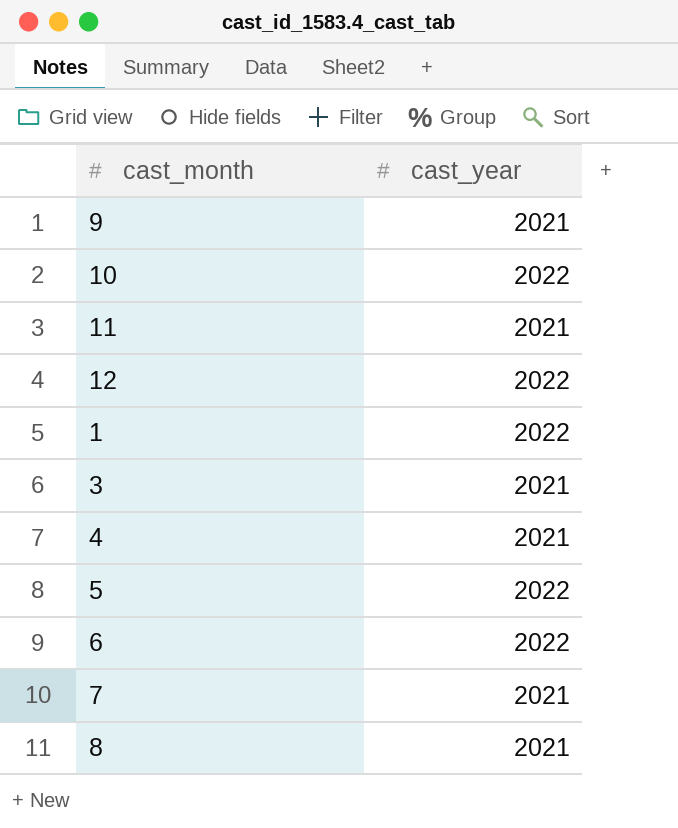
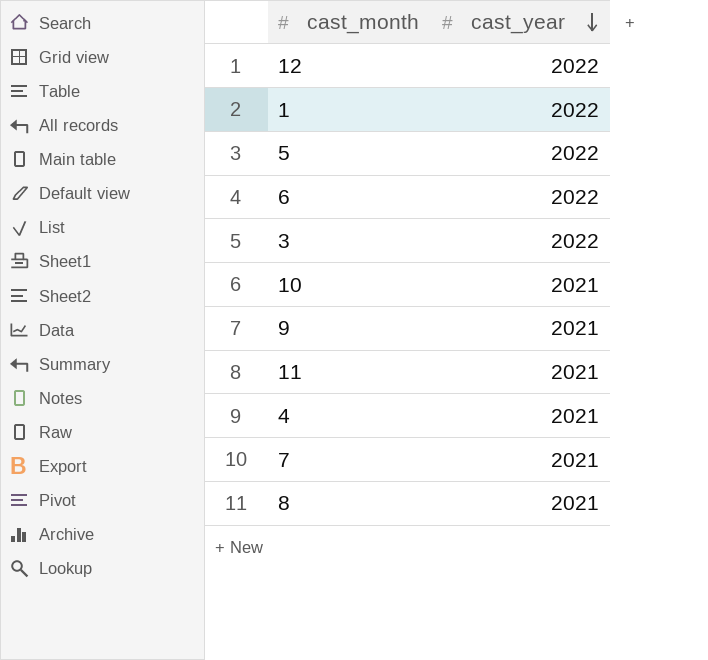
row order: none -> cast_year descending
3 | cast_year: 2021 -> 2022
10 | cast_year: 2022 -> 2021

